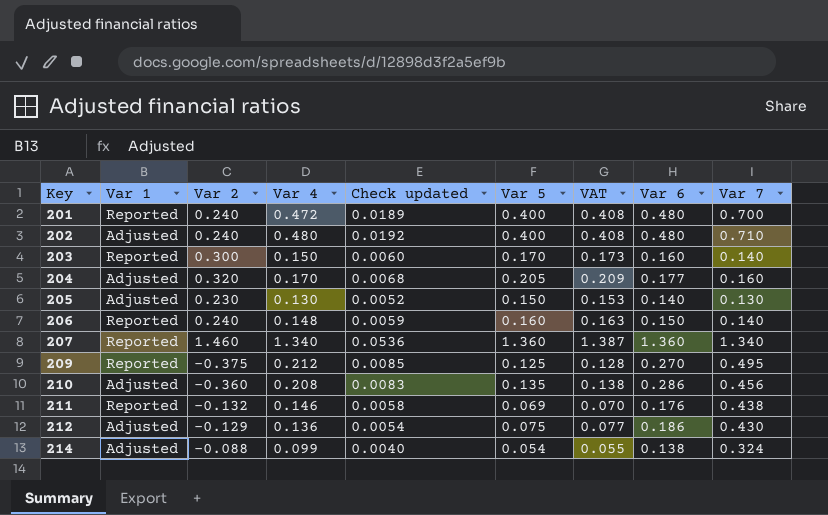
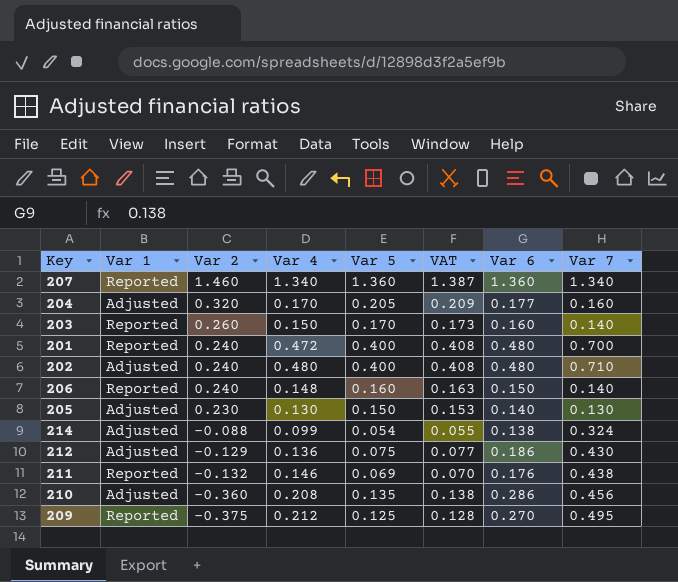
row order: Key ascending -> Var 2 descending
column Check updated | formula: [Var 4] * 0.04 -> none
203 | Var 2: 0.300 -> 0.260

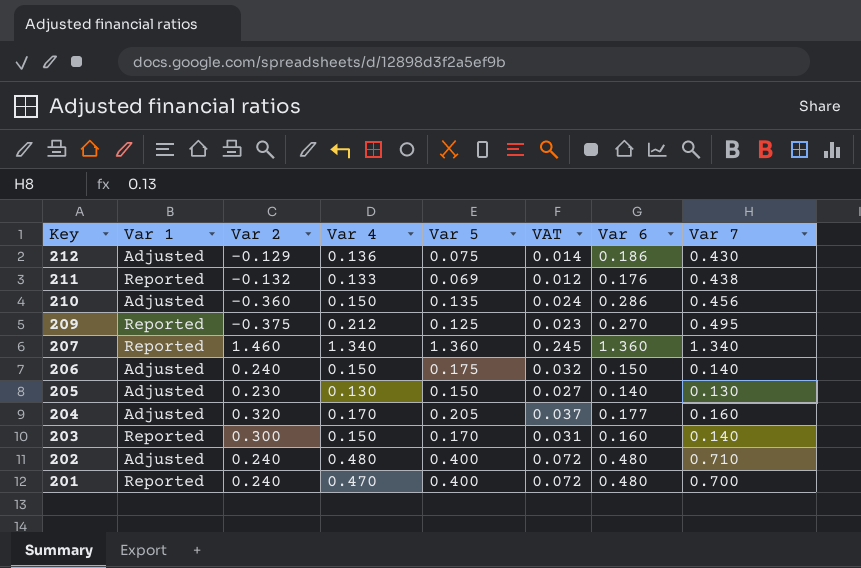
row order: Var 2 descending -> Key descending
column VAT | formula: [Var 5] * 1.02 -> [Var 5] * 0.18
row 214: Adjusted | -0.088 | 0.099 | 0.054 | 0.055 | 0.138 | 0.324 -> none
211 | Var 4: 0.146 -> 0.133
210 | Var 4: 0.208 -> 0.150
206 | Var 1: Reported -> Adjusted
206 | Var 4: 0.148 -> 0.150
206 | Var 5: 0.160 -> 0.175
203 | Var 2: 0.260 -> 0.300
201 | Var 4: 0.472 -> 0.470

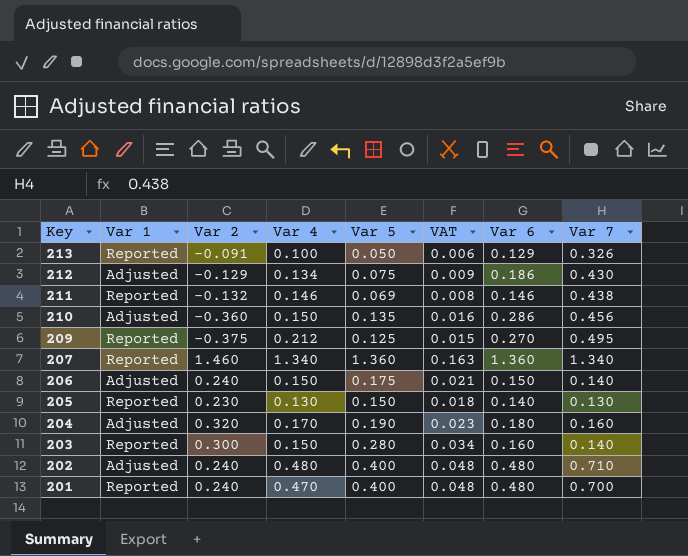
column VAT | formula: [Var 5] * 0.18 -> [Var 5] * 0.12
row 213: none -> Reported | -0.091 | 0.100 | 0.050 | 0.006 | 0.129 | 0.326
212 | Var 4: 0.136 -> 0.134
211 | Var 4: 0.133 -> 0.146
211 | Var 6: 0.176 -> 0.146
205 | Var 1: Adjusted -> Reported
204 | Var 5: 0.205 -> 0.190
204 | Var 6: 0.177 -> 0.180
203 | Var 5: 0.170 -> 0.280

